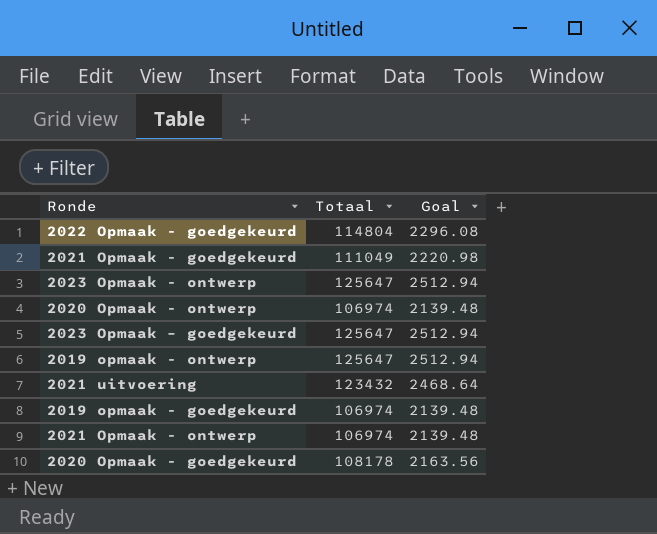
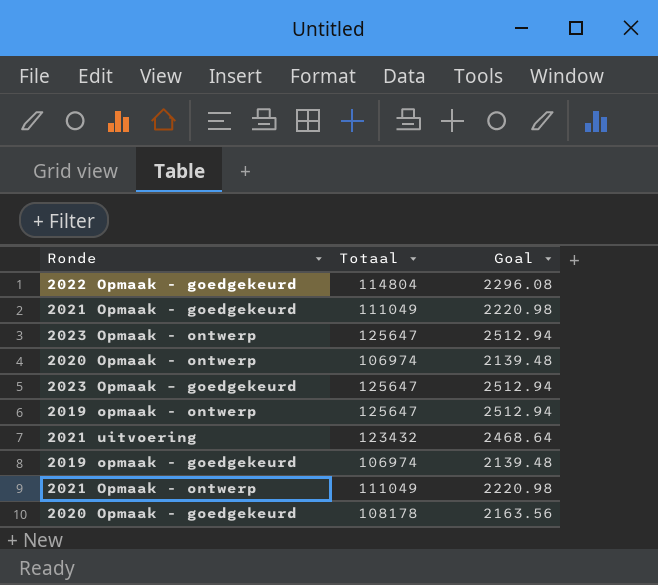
2021 Opmaak - ontwerp | Totaal: 106974 -> 111049
2021 Opmaak - ontwerp | Goal: 2139.48 -> 2220.98

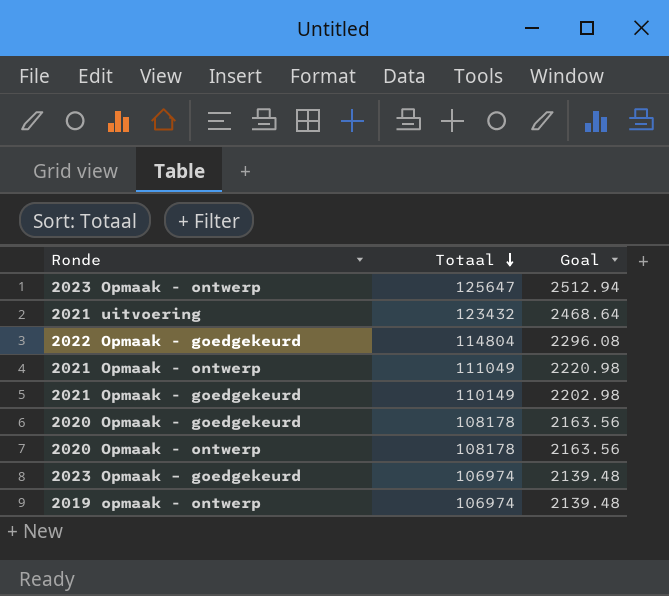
row order: none -> Totaal descending
row 2019 opmaak - goedgekeurd: 106974 | 2139.48 -> none
2021 Opmaak - goedgekeurd | Totaal: 111049 -> 110149
2021 Opmaak - goedgekeurd | Goal: 2220.98 -> 2202.98
2020 Opmaak - ontwerp | Totaal: 106974 -> 108178
2020 Opmaak - ontwerp | Goal: 2139.48 -> 2163.56
2023 Opmaak – goedgekeurd | Totaal: 125647 -> 106974
2023 Opmaak – goedgekeurd | Goal: 2512.94 -> 2139.48
2019 opmaak - ontwerp | Totaal: 125647 -> 106974
2019 opmaak - ontwerp | Goal: 2512.94 -> 2139.48

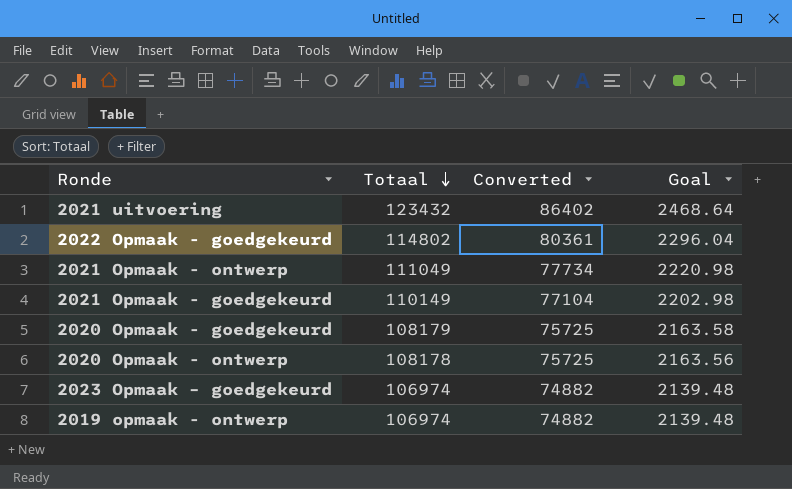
column Converted | formula: none -> [Totaal] * 0.7
row 2023 Opmaak - ontwerp: 125647 | 2512.94 -> none
2022 Opmaak - goedgekeurd | Totaal: 114804 -> 114802
2022 Opmaak - goedgekeurd | Goal: 2296.08 -> 2296.04
2020 Opmaak - goedgekeurd | Totaal: 108178 -> 108179
2020 Opmaak - goedgekeurd | Goal: 2163.56 -> 2163.58

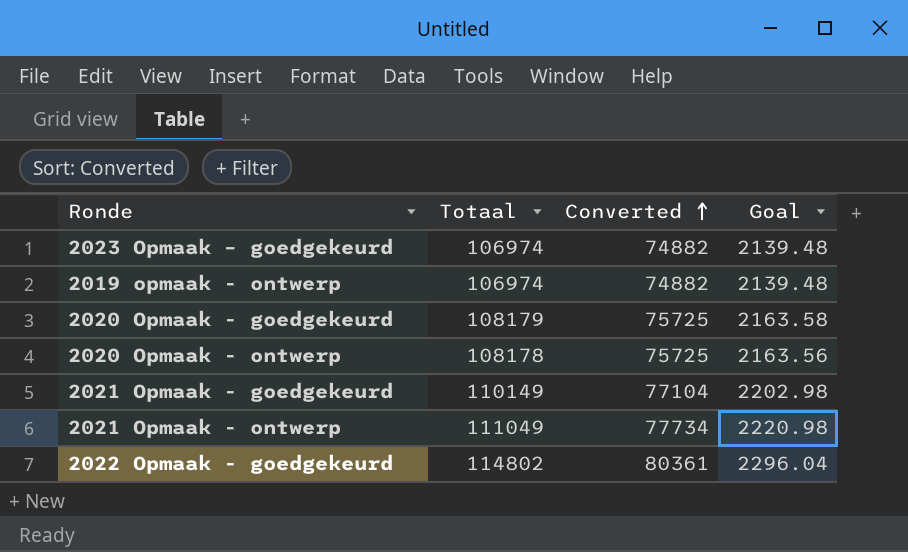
row order: Totaal descending -> Converted ascending
row 2021 uitvoering: 123432 | 86402 | 2468.64 -> none

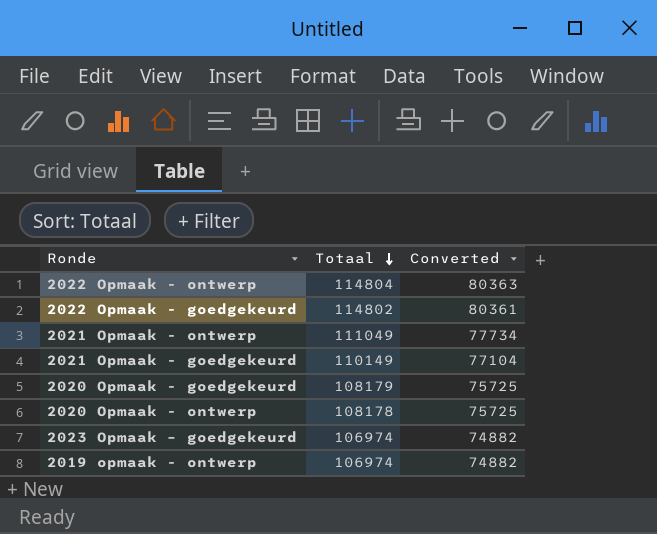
row order: Converted ascending -> Totaal descending
column Goal | formula: [Totaal] * 0.02 -> none
row 2022 Opmaak - ontwerp: none -> 114804 | 80363

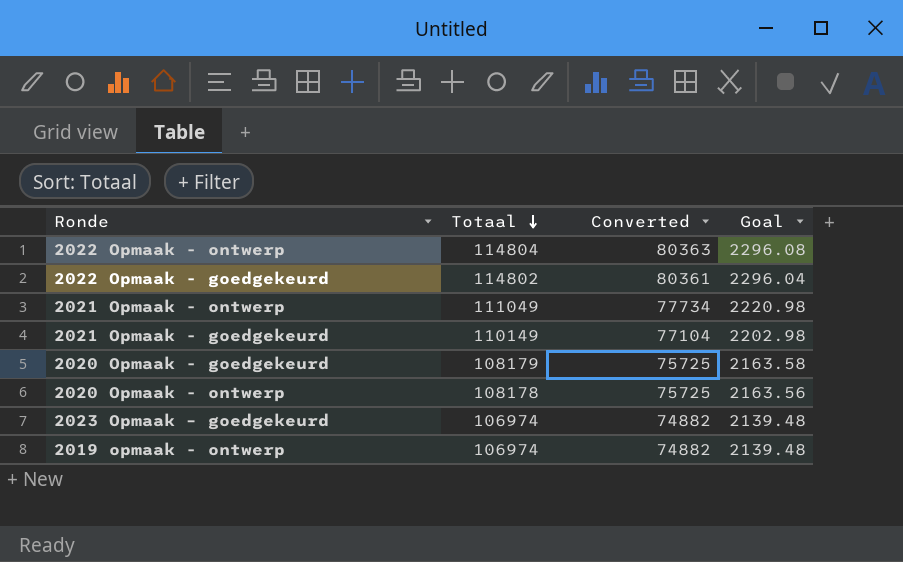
column Goal | formula: none -> [Totaal] * 0.02

